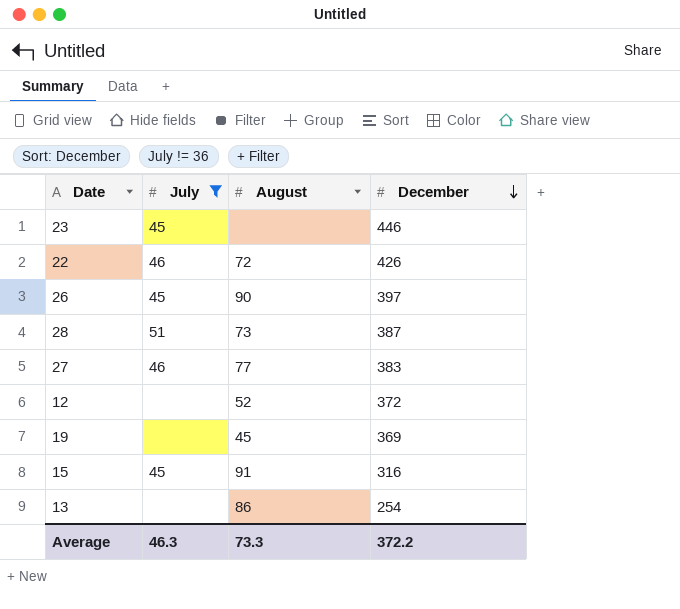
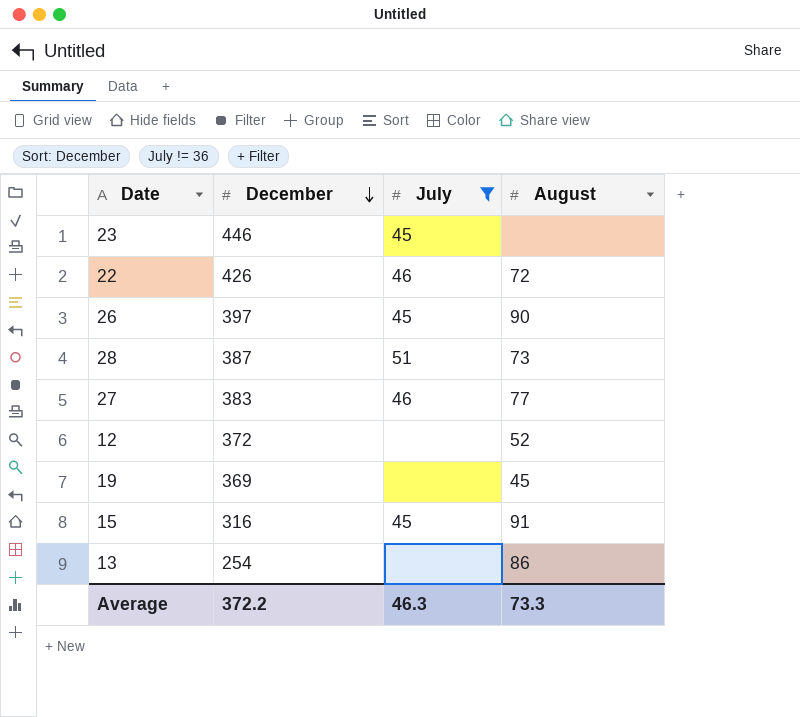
column December | position: 4 -> 2

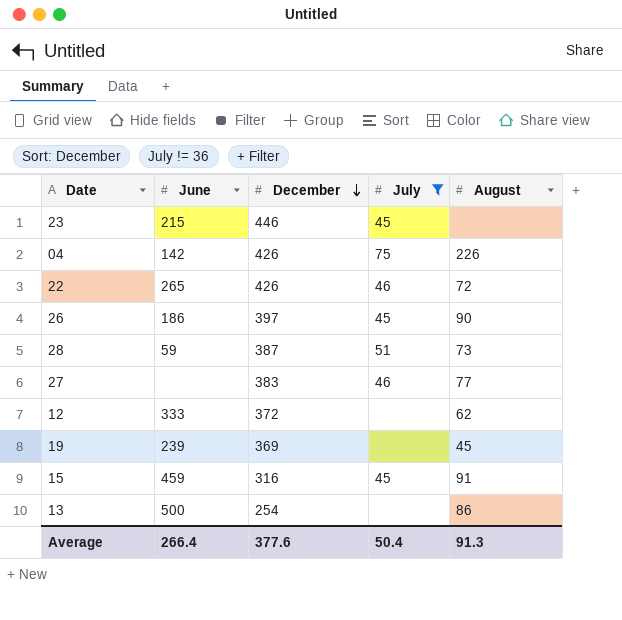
column June | position: none -> 2
row 04: none -> 142 | 426 | 75 | 226
12 | August: 52 -> 62
Average | December: 372.2 -> 377.6
Average | July: 46.3 -> 50.4
Average | August: 73.3 -> 91.3

